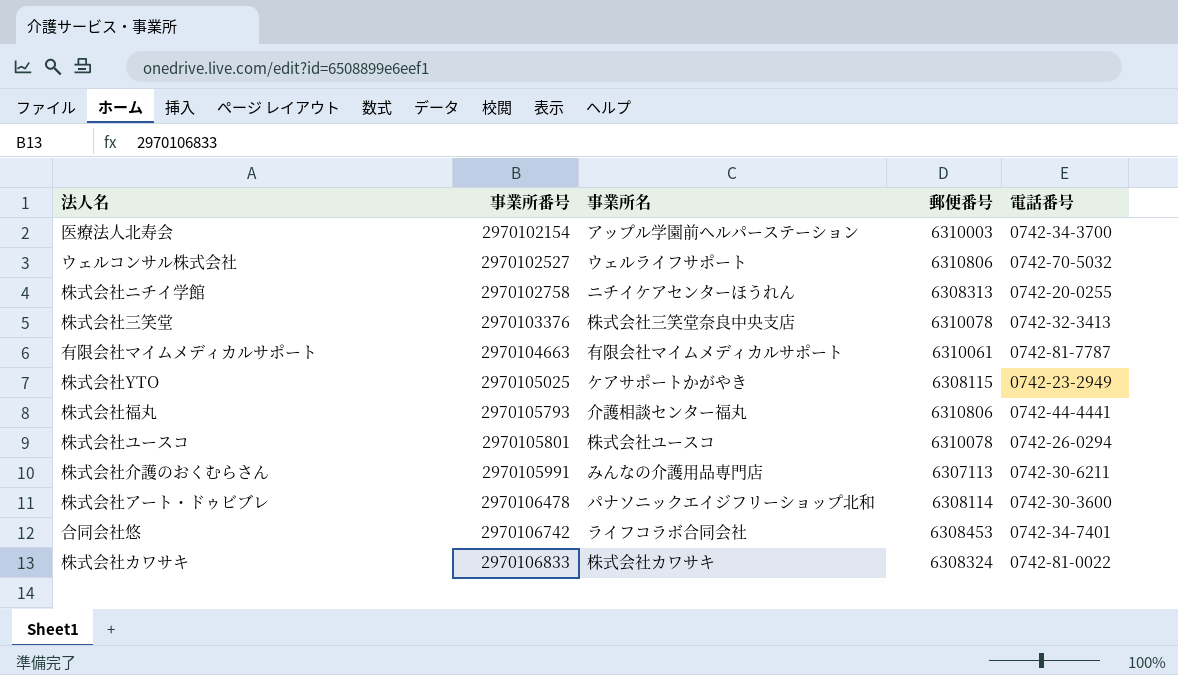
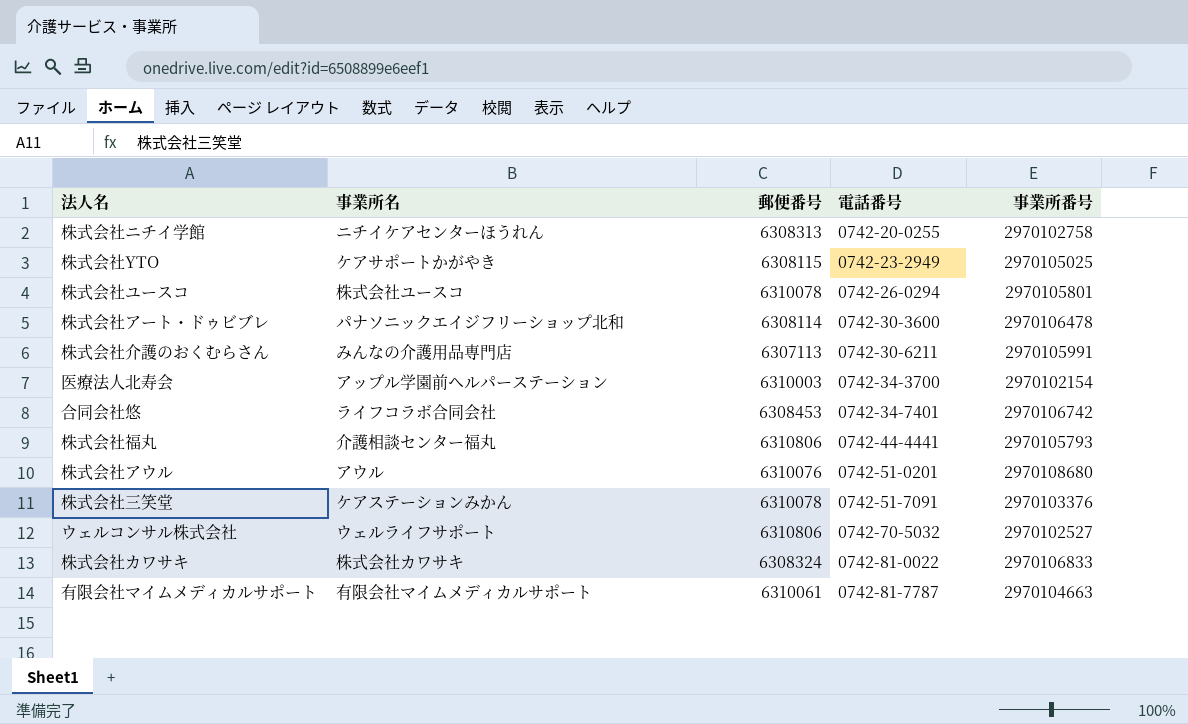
row order: 事業所番号 ascending -> 電話番号 ascending
column 事業所番号 | position: 2 -> 5
row 株式会社アウル: none -> アウル | 6310076 | 0742-51-0201 | 2970108680
株式会社三笑堂 | 事業所名: 株式会社三笑堂奈良中央支店 -> ケアステーションみかん
株式会社三笑堂 | 電話番号: 0742-32-3413 -> 0742-51-7091

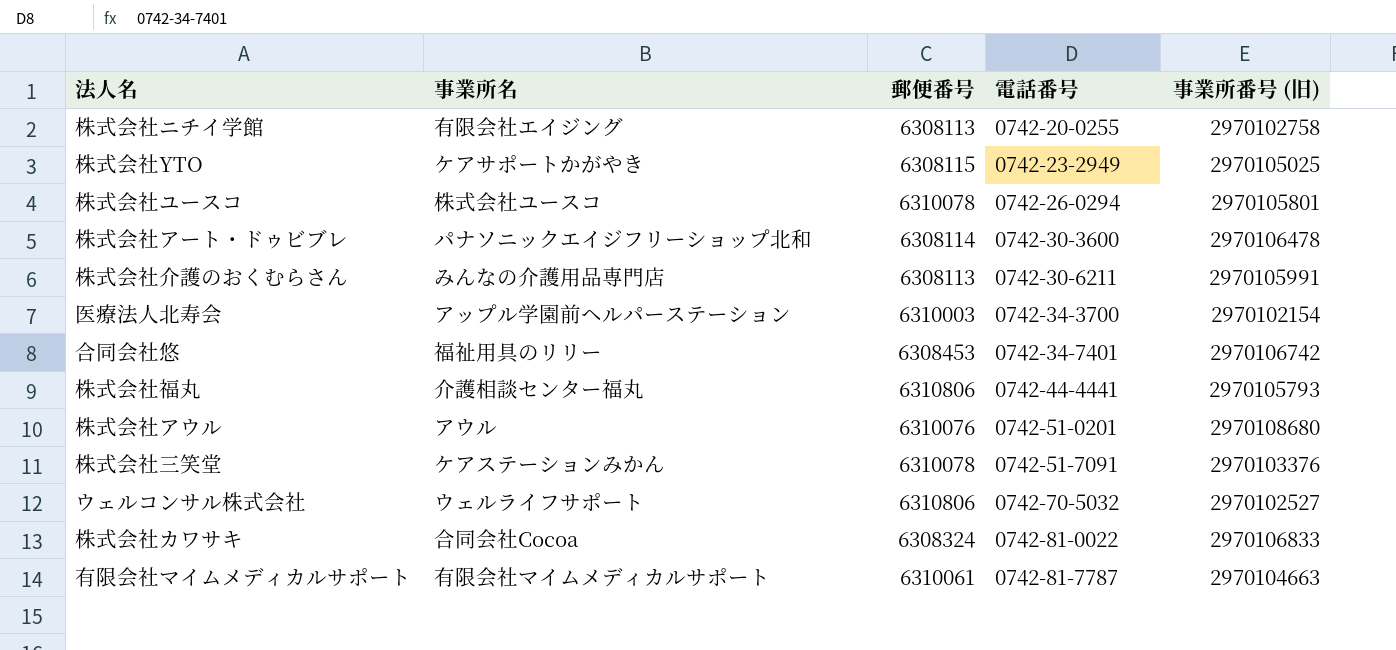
column name: 事業所番号 -> 事業所番号 (旧)
株式会社ニチイ学館 | 事業所名: ニチイケアセンターほうれん -> 有限会社エイジング
株式会社ニチイ学館 | 郵便番号: 6308313 -> 6308113
株式会社介護のおくむらさん | 郵便番号: 6307113 -> 6308113
合同会社悠 | 事業所名: ライフコラボ合同会社 -> 福祉用具のリリー
株式会社カワサキ | 事業所名: 株式会社カワサキ -> 合同会社Cocoa

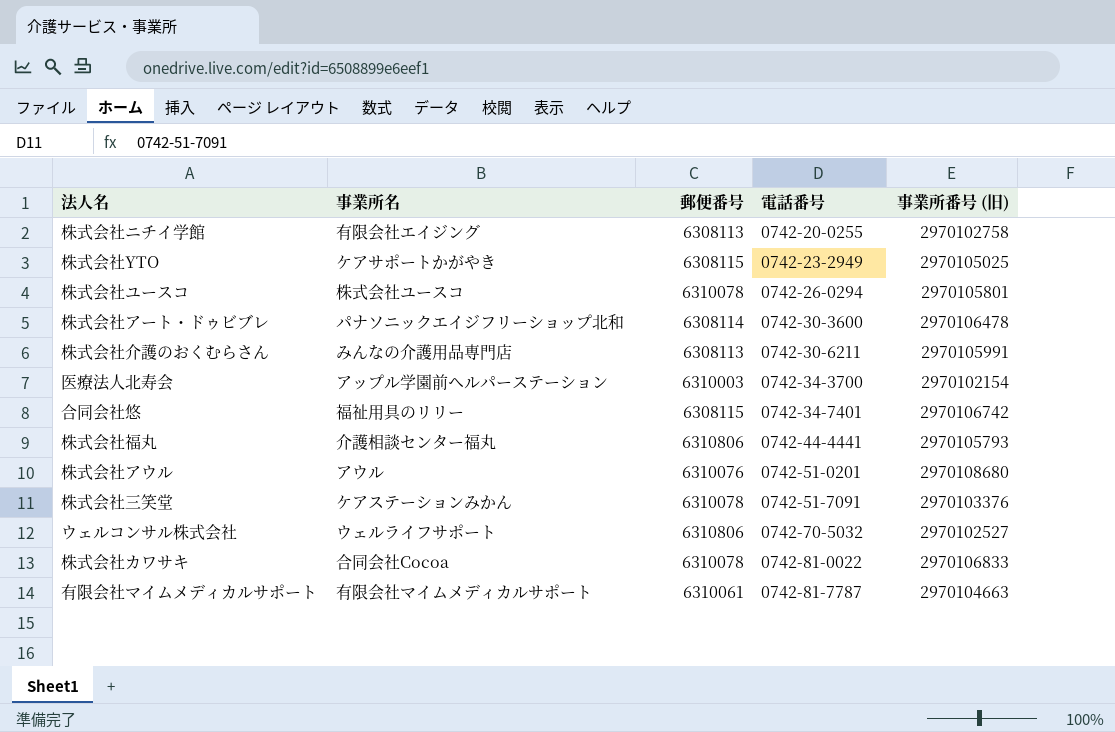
合同会社悠 | 郵便番号: 6308453 -> 6308115
株式会社カワサキ | 郵便番号: 6308324 -> 6310078

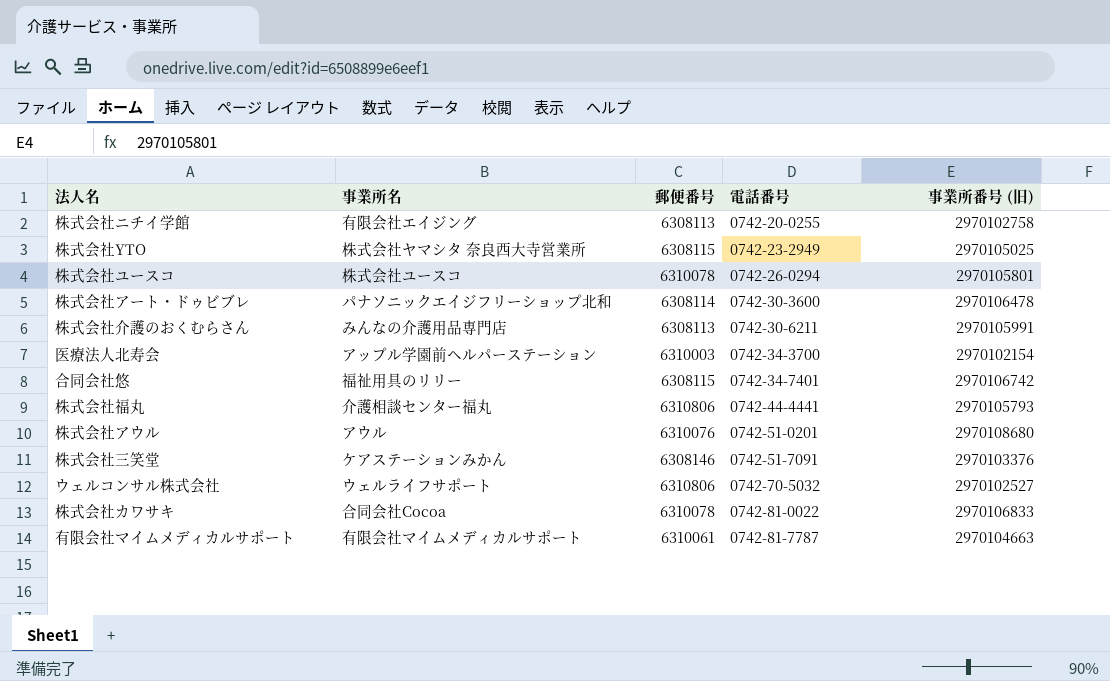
株式会社YTO | 事業所名: ケアサポートかがやき -> 株式会社ヤマシタ 奈良西大寺営業所
株式会社三笑堂 | 郵便番号: 6310078 -> 6308146

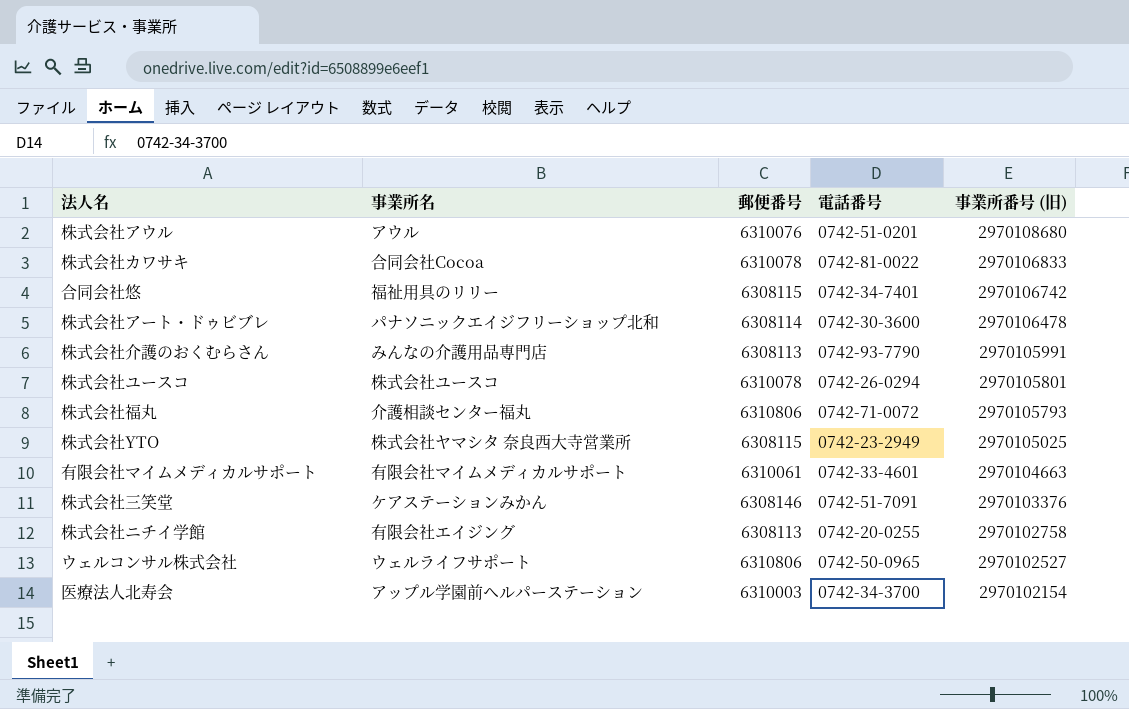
row order: 電話番号 ascending -> 事業所番号 (旧) descending
株式会社介護のおくむらさん | 電話番号: 0742-30-6211 -> 0742-93-7790
株式会社福丸 | 電話番号: 0742-44-4441 -> 0742-71-0072
有限会社マイムメディカルサポート | 電話番号: 0742-81-7787 -> 0742-33-4601
ウェルコンサル株式会社 | 電話番号: 0742-70-5032 -> 0742-50-0965

